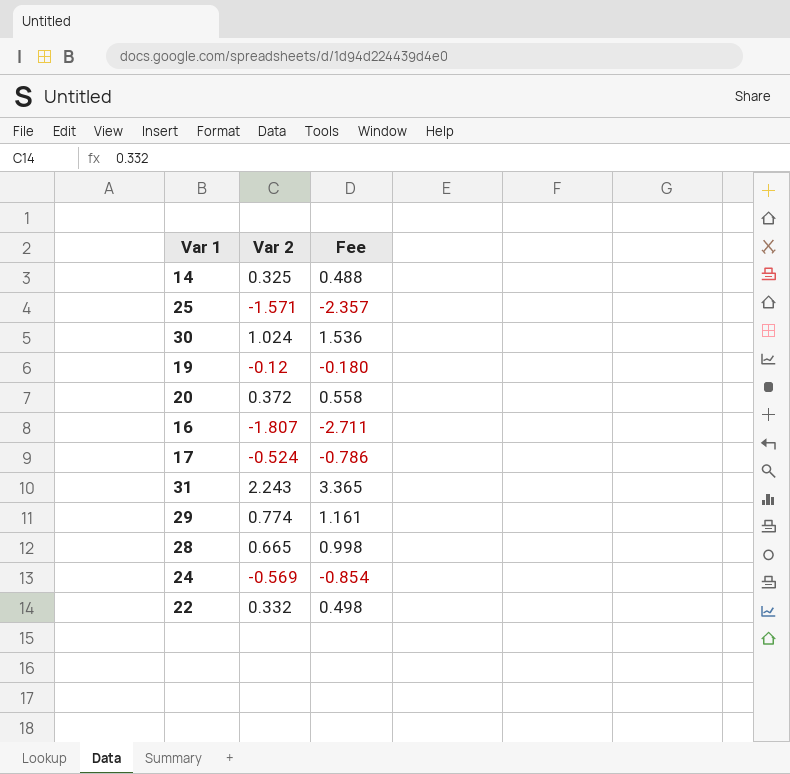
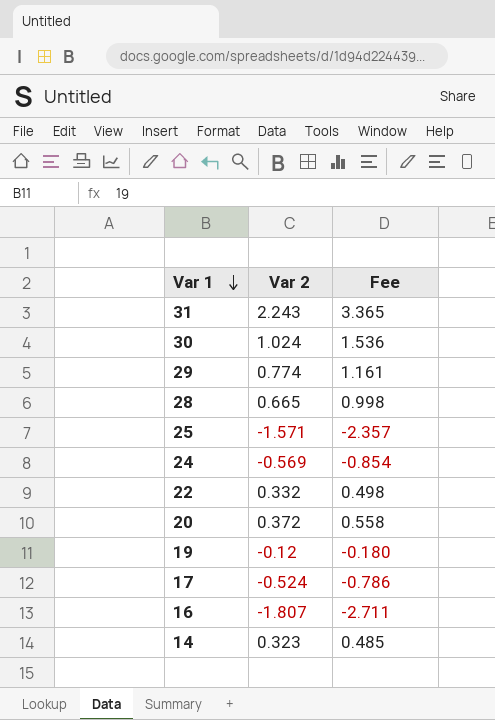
row order: none -> Var 1 descending
14 | Var 2: 0.325 -> 0.323
14 | Fee: 0.488 -> 0.485

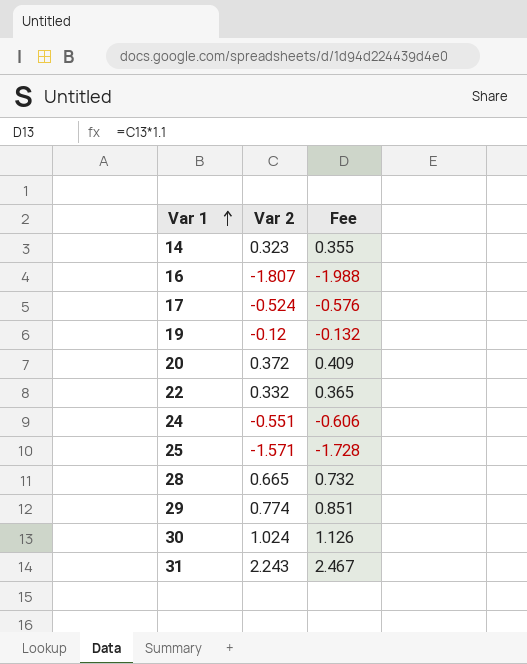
row order: Var 1 descending -> Var 1 ascending
column Fee | formula: [Var 2] * 1.5 -> [Var 2] * 1.1
24 | Var 2: -0.569 -> -0.551

